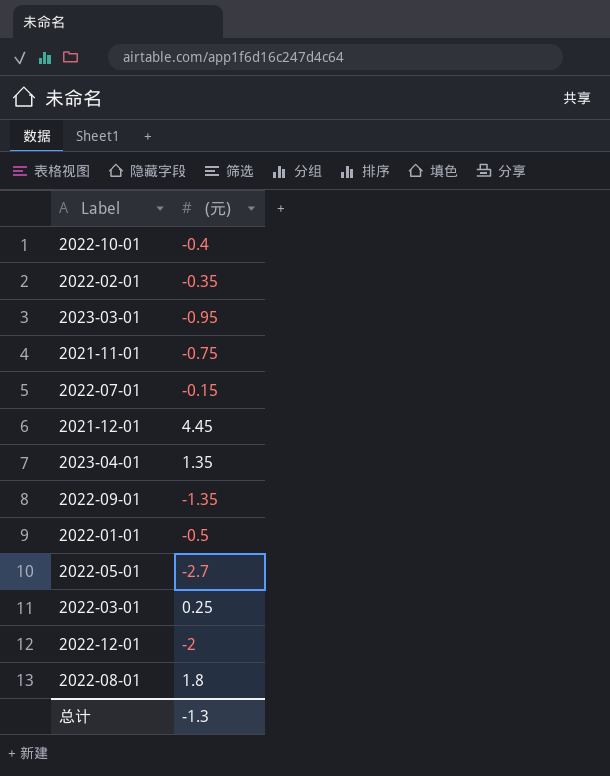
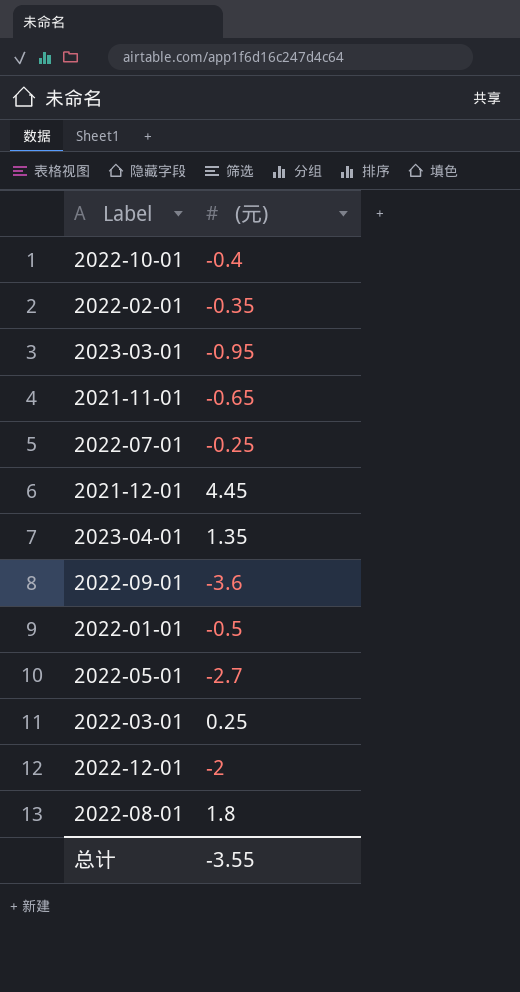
2021-11-01 | (元): -0.75 -> -0.65
2022-07-01 | (元): -0.15 -> -0.25
2022-09-01 | (元): -1.35 -> -3.6
总计 | (元): -1.3 -> -3.55

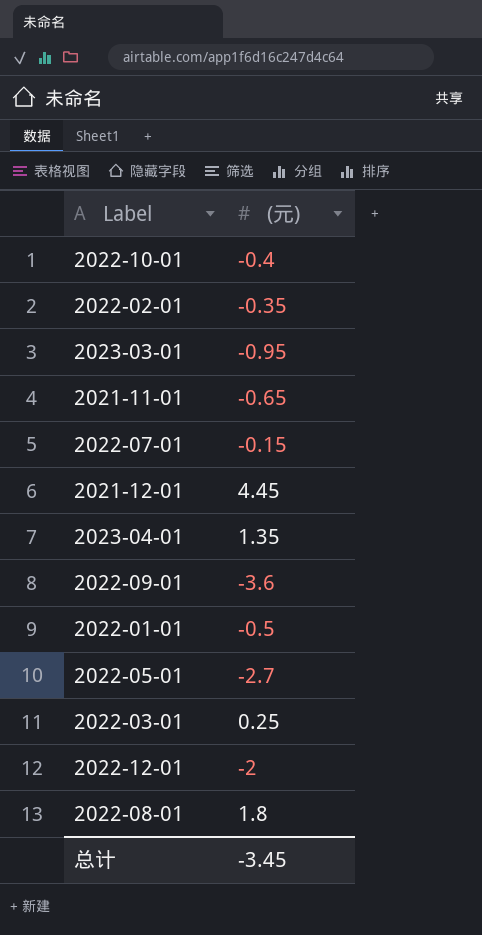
2022-07-01 | (元): -0.25 -> -0.15
总计 | (元): -3.55 -> -3.45

